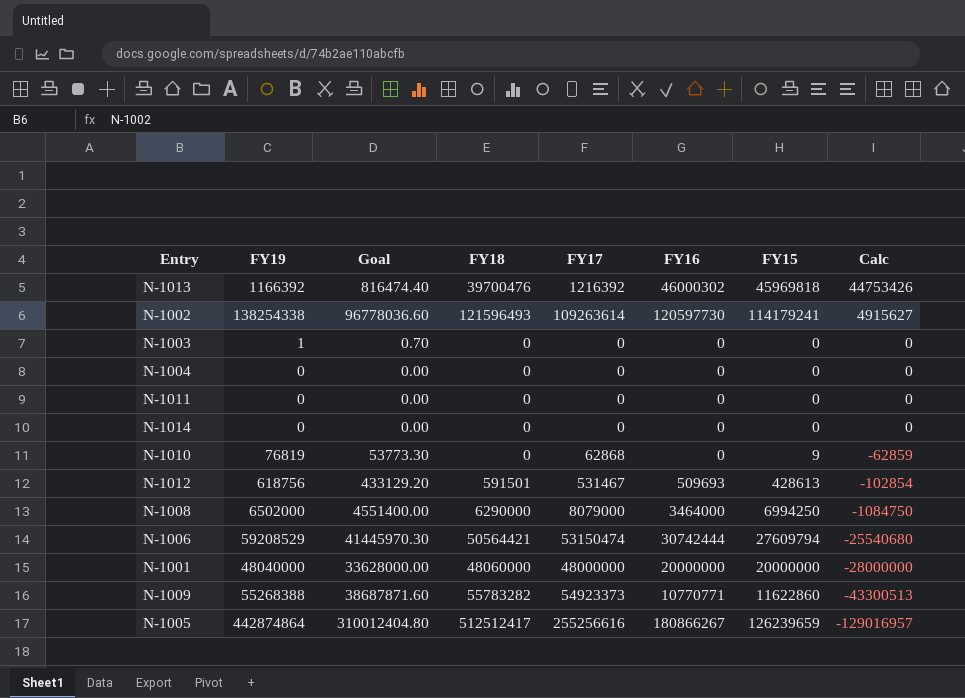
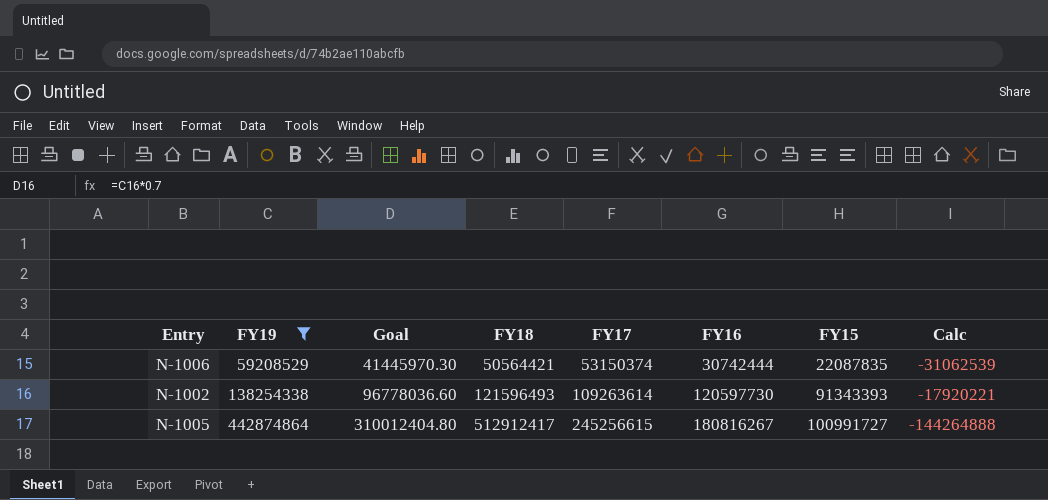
filter: none -> FY19 >= 59208529
row order: Calc descending -> FY19 ascending
N-1006 | FY17: 53150474 -> 53150374
N-1006 | FY15: 27609794 -> 22087835
N-1006 | Calc: -25540680 -> -31062539
N-1002 | FY15: 114179241 -> 91343393
N-1002 | Calc: 4915627 -> -17920221
N-1005 | FY18: 512512417 -> 512912417
N-1005 | FY17: 255256616 -> 245256615
N-1005 | FY16: 180866267 -> 180816267
N-1005 | FY15: 126239659 -> 100991727
N-1005 | Calc: -129016957 -> -144264888

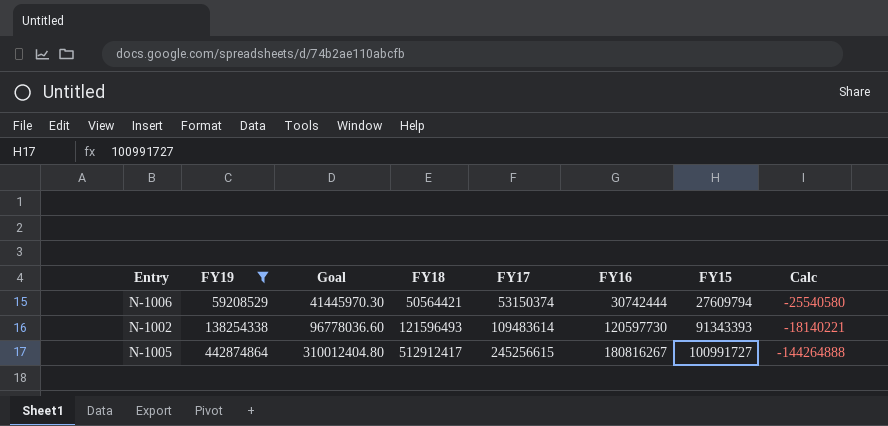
N-1006 | FY15: 22087835 -> 27609794
N-1006 | Calc: -31062539 -> -25540580
N-1002 | FY17: 109263614 -> 109483614
N-1002 | Calc: -17920221 -> -18140221

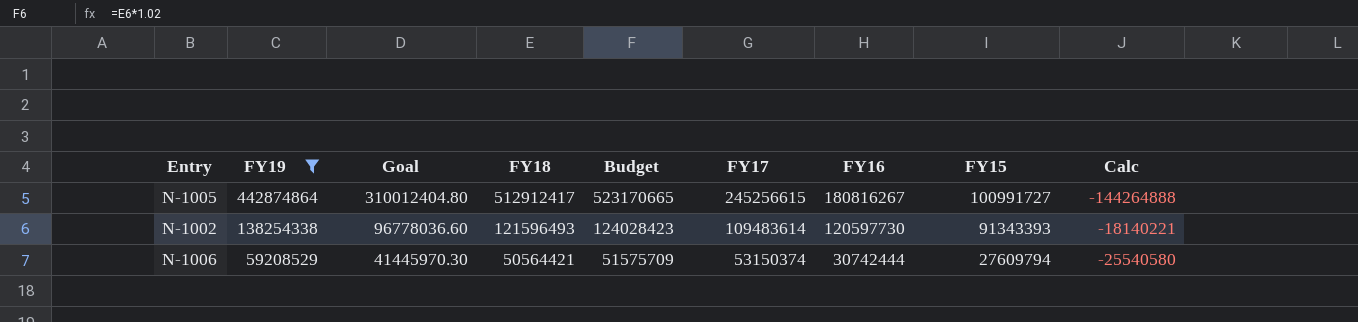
row order: FY19 ascending -> FY19 descending
column Budget | formula: none -> [FY18] * 1.02

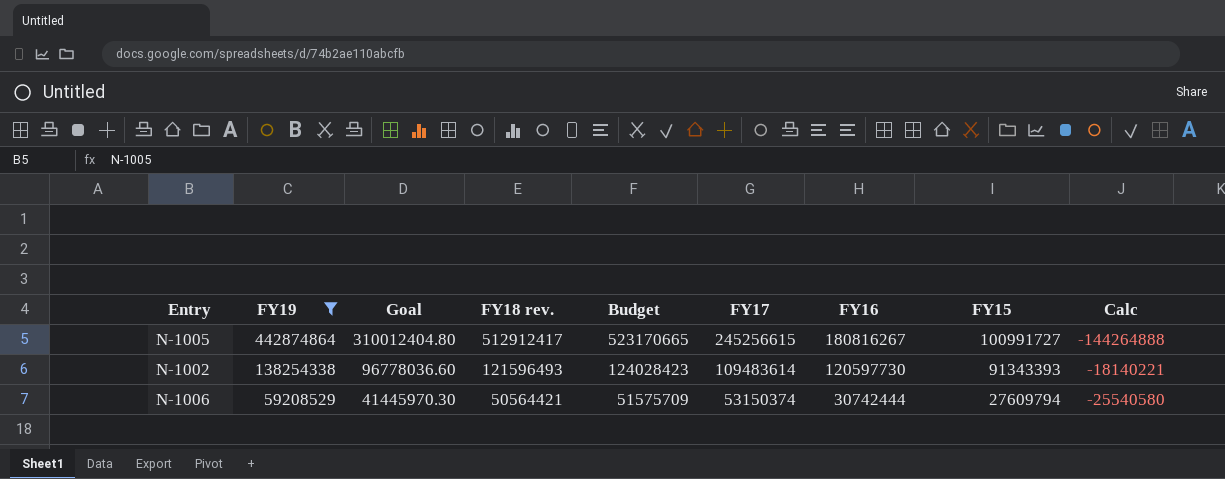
column name: FY18 -> FY18 rev.

